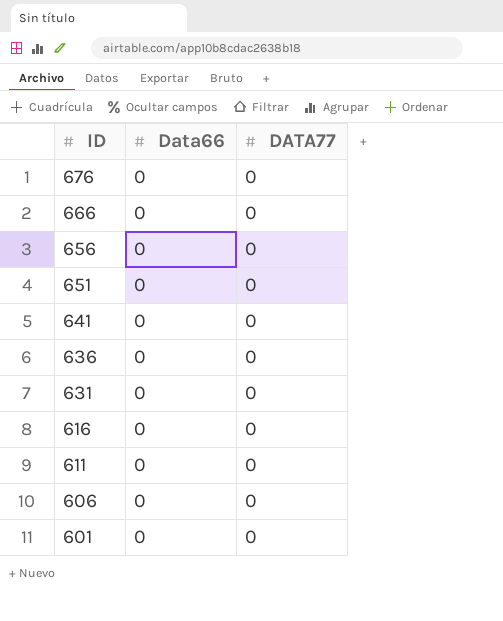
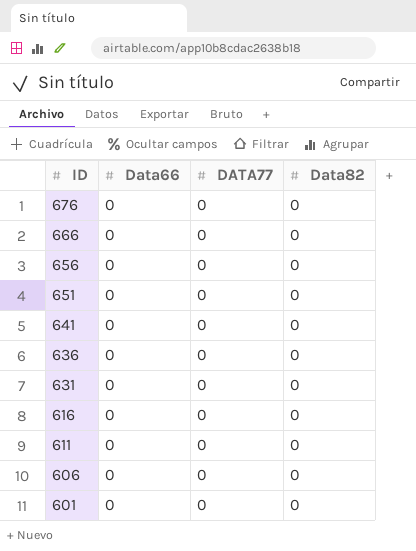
column Data82 | position: none -> 4

